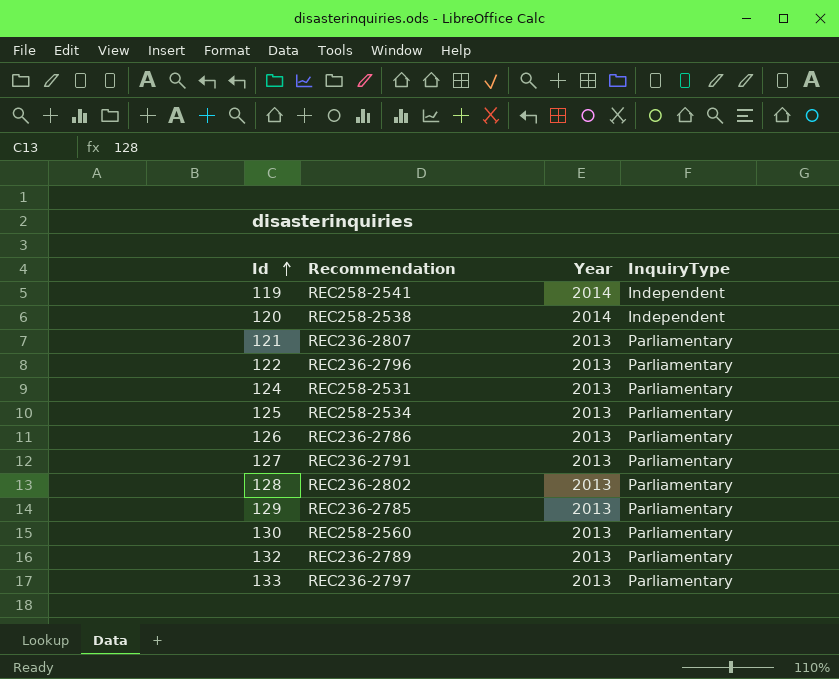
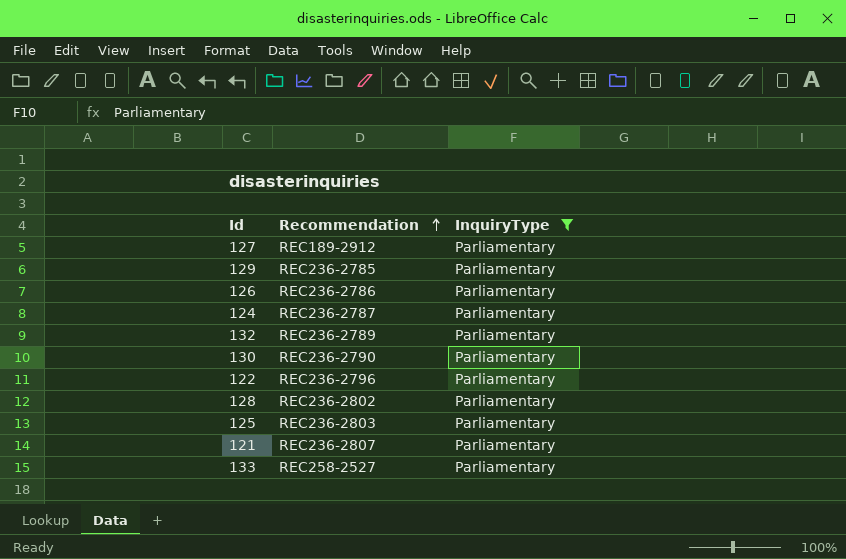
filter: none -> InquiryType = Parliamentary
row order: Id ascending -> Recommendation ascending
column Year | position: 3 -> none
127 | Recommendation: REC236-2791 -> REC189-2912
124 | Recommendation: REC258-2531 -> REC236-2787
130 | Recommendation: REC258-2560 -> REC236-2790
125 | Recommendation: REC258-2534 -> REC236-2803
133 | Recommendation: REC236-2797 -> REC258-2527

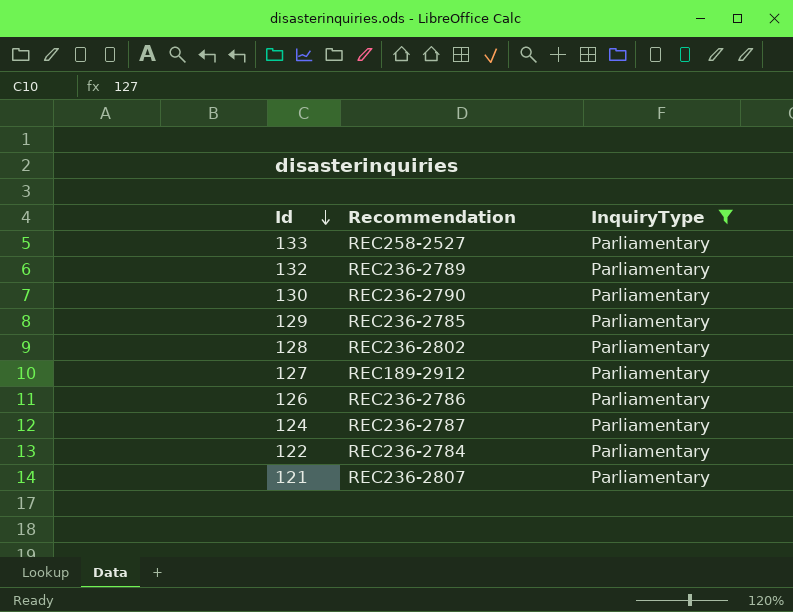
row order: Recommendation ascending -> Id descending
row 125: REC236-2803 | Parliamentary -> none
122 | Recommendation: REC236-2796 -> REC236-2784

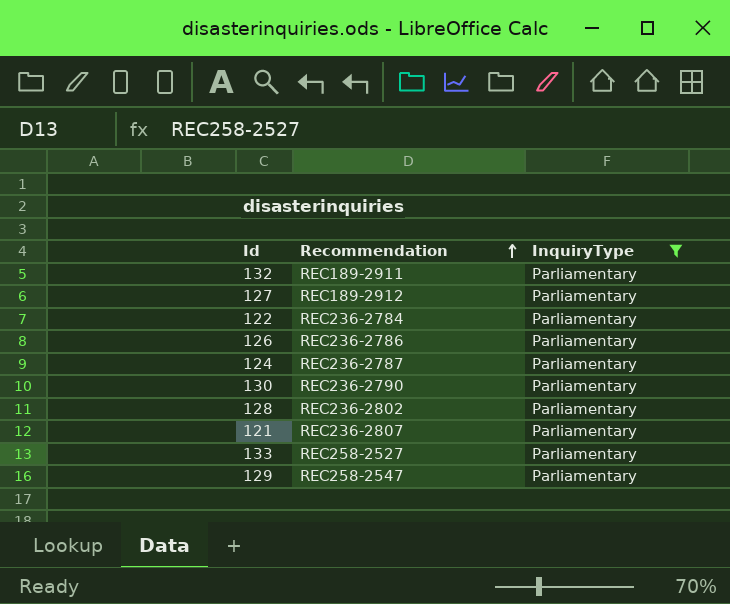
row order: Id descending -> Recommendation ascending
132 | Recommendation: REC236-2789 -> REC189-2911
129 | Recommendation: REC236-2785 -> REC258-2547

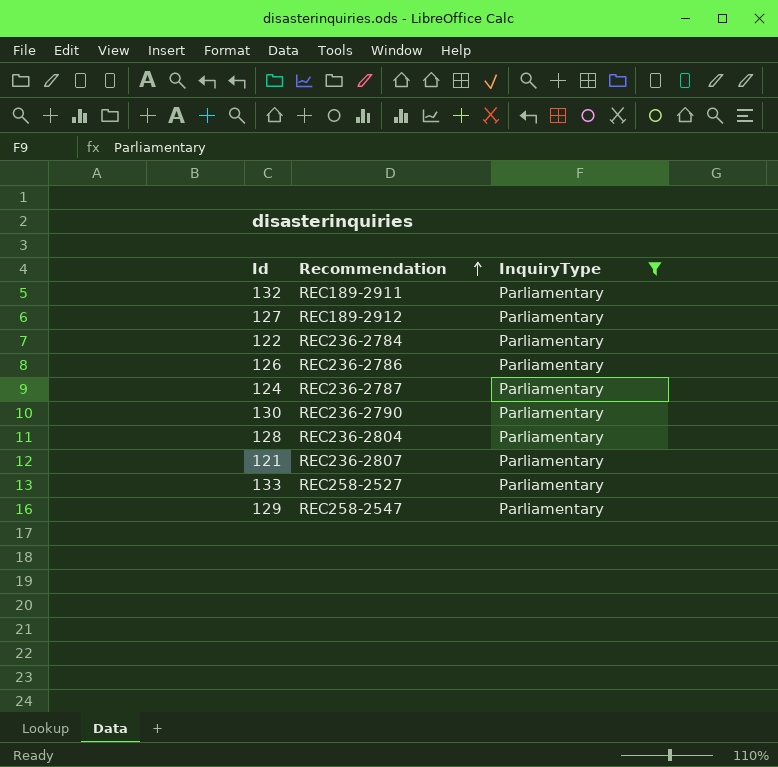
128 | Recommendation: REC236-2802 -> REC236-2804

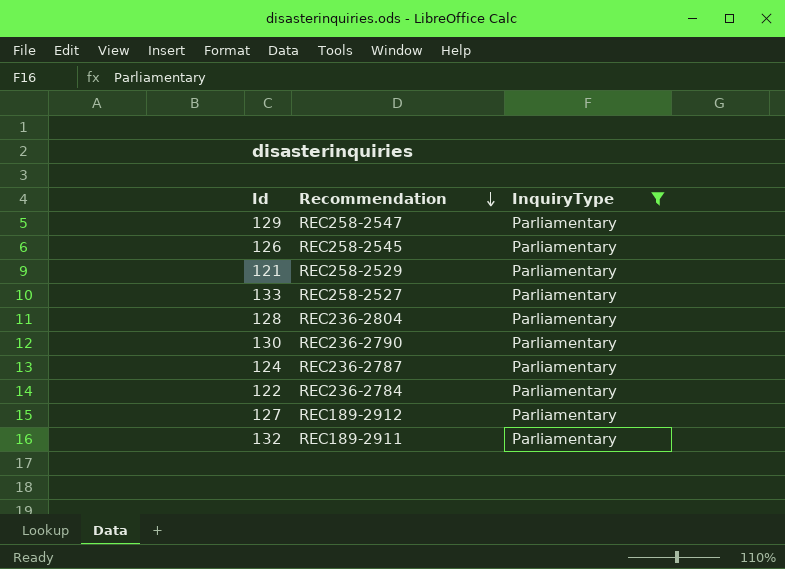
row order: Recommendation ascending -> Recommendation descending
126 | Recommendation: REC236-2786 -> REC258-2545
121 | Recommendation: REC236-2807 -> REC258-2529

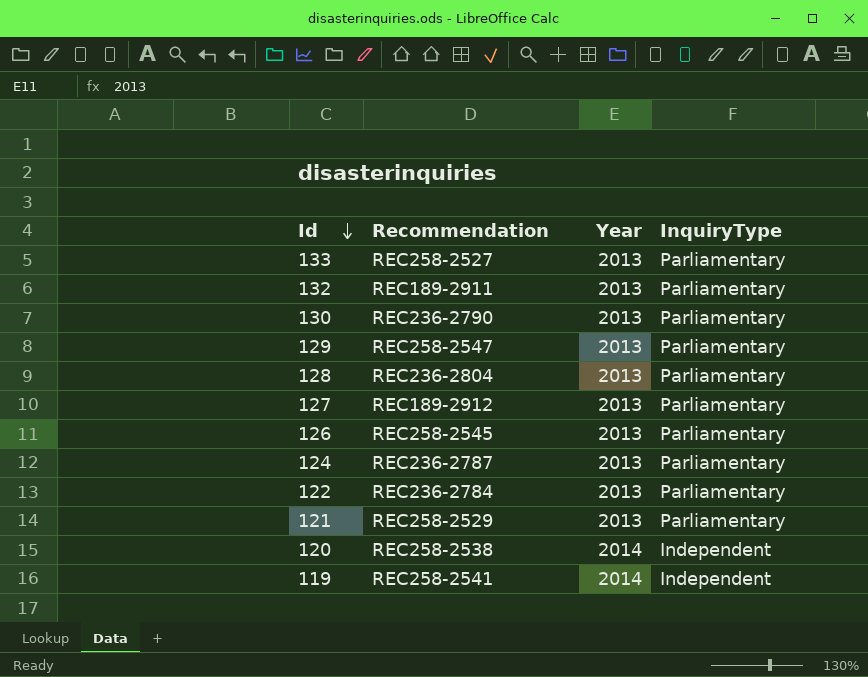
filter: InquiryType = Parliamentary -> none
row order: Recommendation descending -> Id descending
column Year | position: none -> 3

